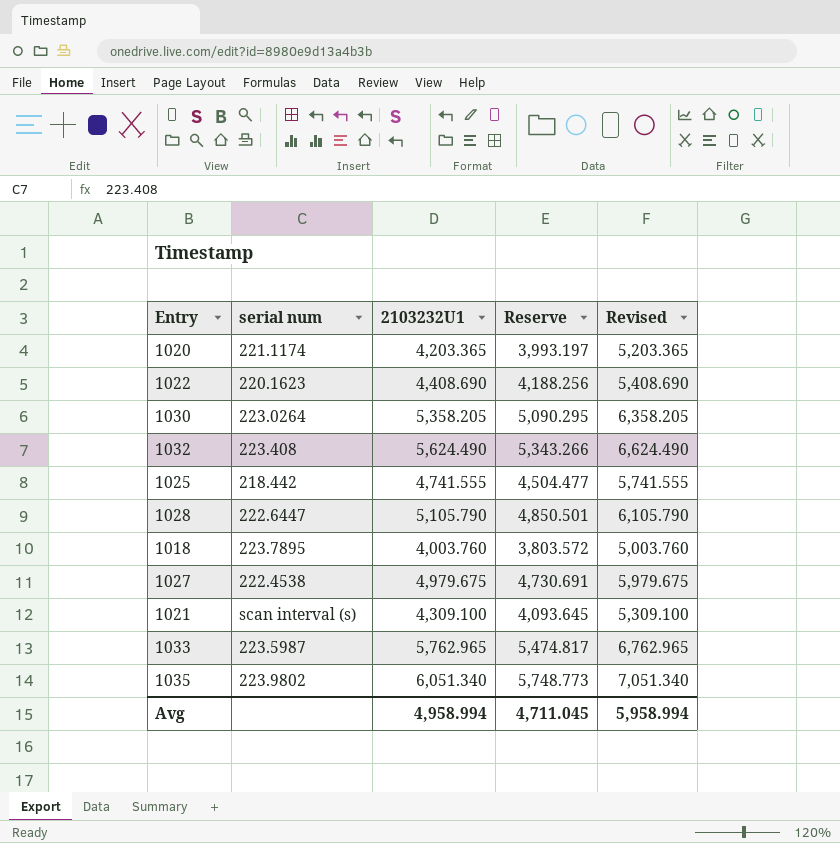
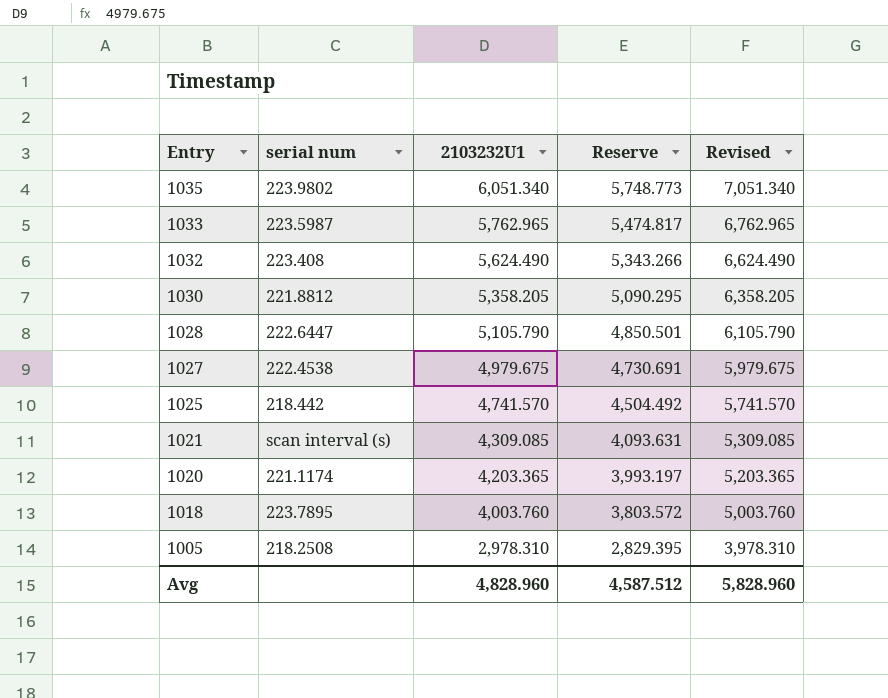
row order: none -> Entry descending
row 1022: 220.1623 | 4,408.690 | 4,188.256 | 5,408.690 -> none
1030 | serial num: 223.0264 -> 221.8812
1025 | 2103232U1: 4,741.555 -> 4,741.570
1025 | Reserve: 4,504.477 -> 4,504.492
1025 | Revised: 5,741.555 -> 5,741.570
1021 | 2103232U1: 4,309.100 -> 4,309.085
1021 | Reserve: 4,093.645 -> 4,093.631
1021 | Revised: 5,309.100 -> 5,309.085
row 1005: none -> 218.2508 | 2,978.310 | 2,829.395 | 3,978.310
Avg | 2103232U1: 4,958.994 -> 4,828.960
Avg | Reserve: 4,711.045 -> 4,587.512
Avg | Revised: 5,958.994 -> 5,828.960

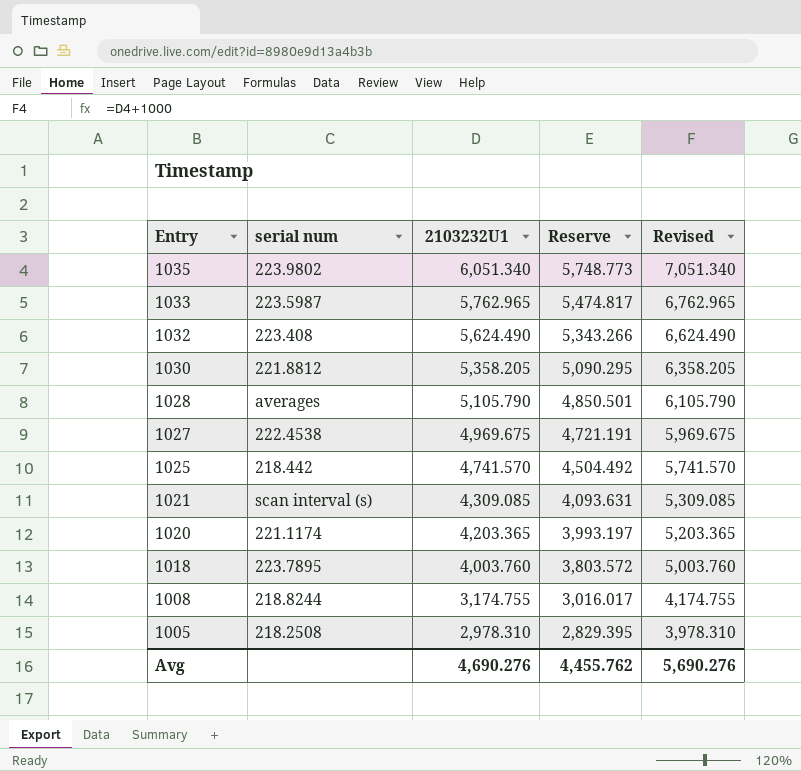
1028 | serial num: 222.6447 -> averages
1027 | 2103232U1: 4,979.675 -> 4,969.675
1027 | Reserve: 4,730.691 -> 4,721.191
1027 | Revised: 5,979.675 -> 5,969.675
row 1008: none -> 218.8244 | 3,174.755 | 3,016.017 | 4,174.755
Avg | 2103232U1: 4,828.960 -> 4,690.276
Avg | Reserve: 4,587.512 -> 4,455.762
Avg | Revised: 5,828.960 -> 5,690.276

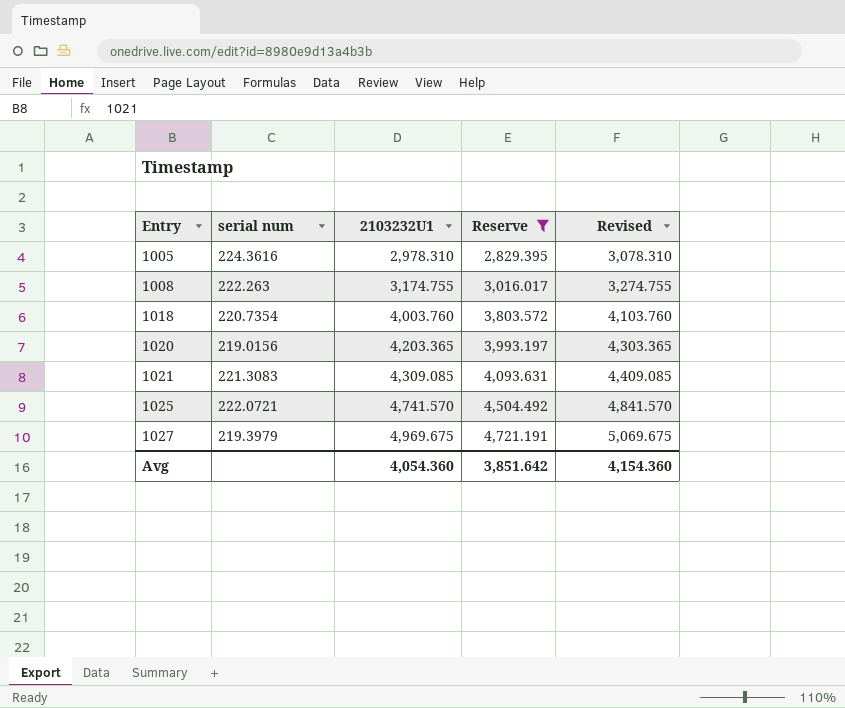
filter: none -> Reserve <= 4,721.191
row order: Entry descending -> Entry ascending
column Revised | formula: [2103232U1] + 1000 -> [2103232U1] + 100
1005 | serial num: 218.2508 -> 224.3616
1008 | serial num: 218.8244 -> 222.263
1018 | serial num: 223.7895 -> 220.7354
1020 | serial num: 221.1174 -> 219.0156
1021 | serial num: scan interval (s) -> 221.3083
1025 | serial num: 218.442 -> 222.0721
1027 | serial num: 222.4538 -> 219.3979
Avg | 2103232U1: 4,690.276 -> 4,054.360
Avg | Reserve: 4,455.762 -> 3,851.642
Avg | Revised: 5,690.276 -> 4,154.360

